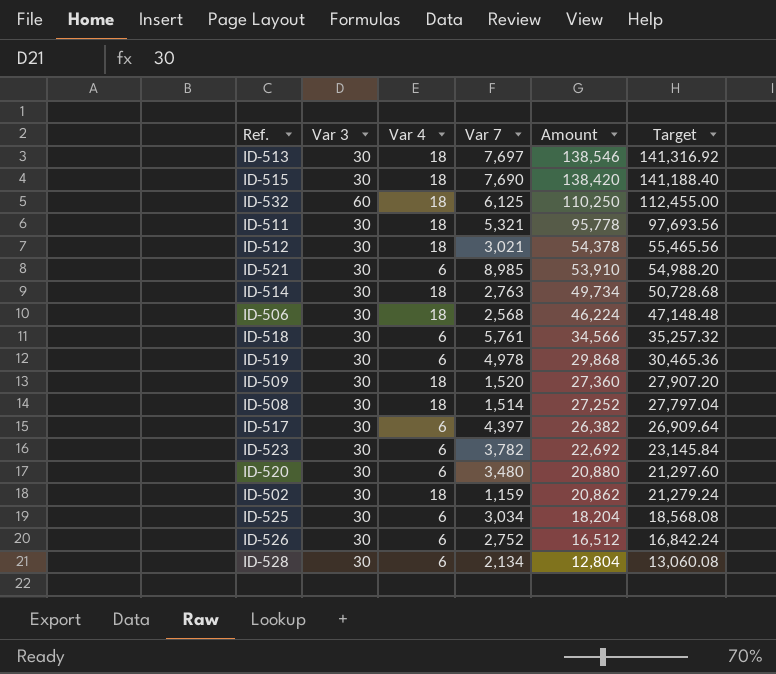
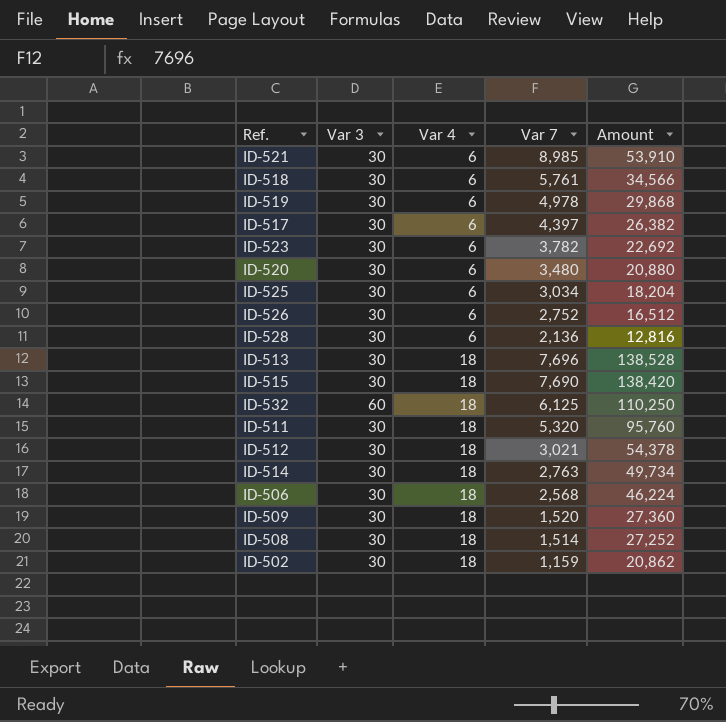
row order: Amount descending -> Var 4 ascending
column Target | formula: [Amount] * 1.02 -> none
ID-528 | Var 7: 2,134 -> 2,136
ID-528 | Amount: 12,804 -> 12,816
ID-513 | Var 7: 7,697 -> 7,696
ID-513 | Amount: 138,546 -> 138,528
ID-511 | Var 7: 5,321 -> 5,320
ID-511 | Amount: 95,778 -> 95,760

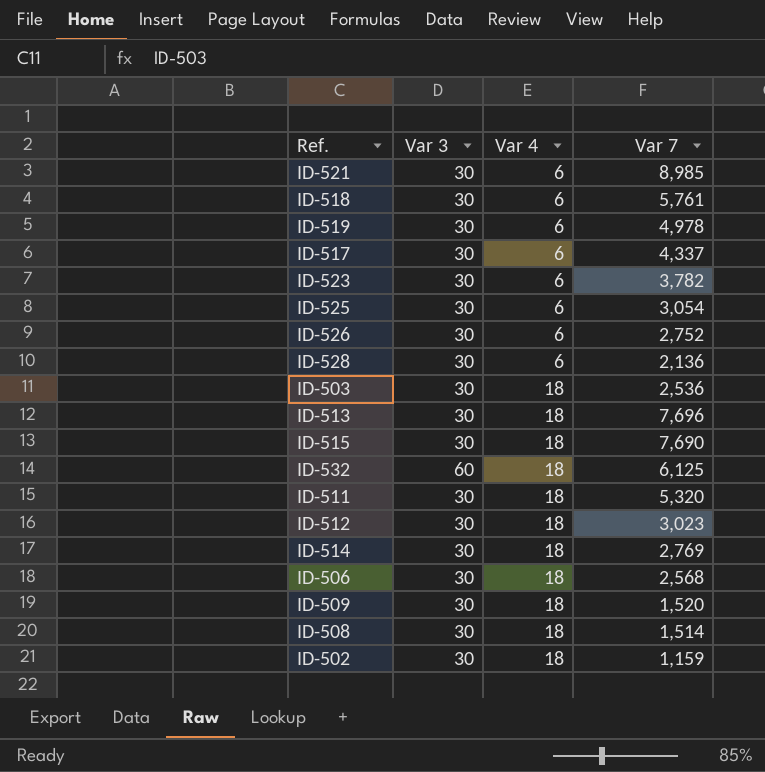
column Amount | formula: [Var 4] * [Var 7] -> none
row ID-520: 30 | 6 | 3,480 | 20,880 -> none
ID-517 | Var 7: 4,397 -> 4,337
ID-525 | Var 7: 3,034 -> 3,054
row ID-503: none -> 30 | 18 | 2,536
ID-512 | Var 7: 3,021 -> 3,023
ID-514 | Var 7: 2,763 -> 2,769

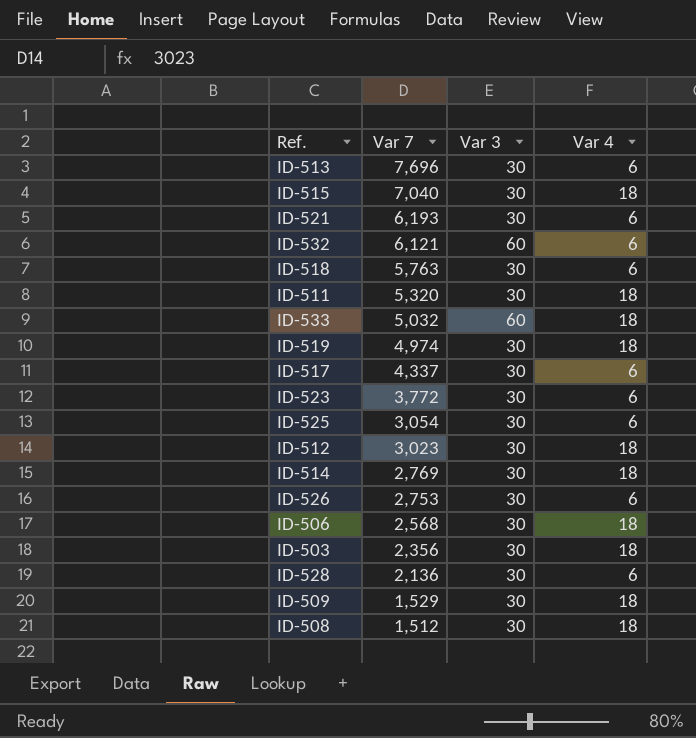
row order: Var 4 ascending -> Var 7 descending
column Var 7 | position: 4 -> 2
row ID-502: 30 | 18 | 1,159 -> none
ID-513 | Var 4: 18 -> 6
ID-515 | Var 7: 7,690 -> 7,040
ID-521 | Var 7: 8,985 -> 6,193
ID-532 | Var 7: 6,125 -> 6,121
ID-532 | Var 4: 18 -> 6
ID-518 | Var 7: 5,761 -> 5,763
row ID-533: none -> 5,032 | 60 | 18
ID-519 | Var 7: 4,978 -> 4,974
ID-519 | Var 4: 6 -> 18
ID-523 | Var 7: 3,782 -> 3,772
ID-526 | Var 7: 2,752 -> 2,753
ID-503 | Var 7: 2,536 -> 2,356
ID-509 | Var 7: 1,520 -> 1,529
ID-508 | Var 7: 1,514 -> 1,512

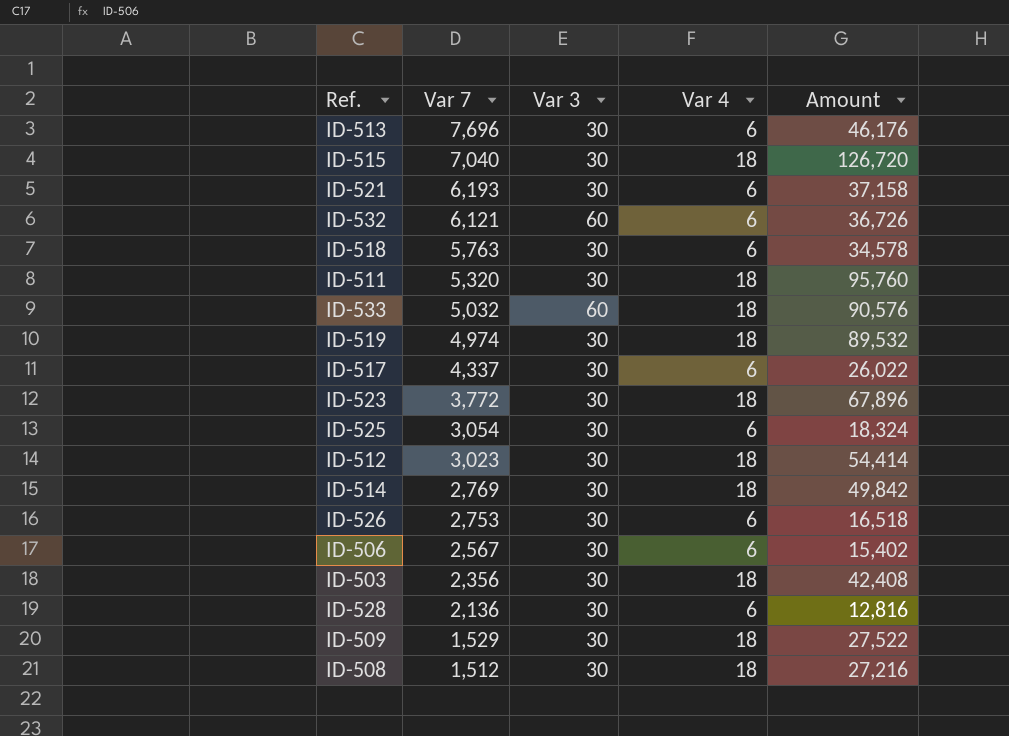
column Amount | formula: none -> [Var 7] * [Var 4]
ID-523 | Var 4: 6 -> 18
ID-506 | Var 7: 2,568 -> 2,567
ID-506 | Var 4: 18 -> 6

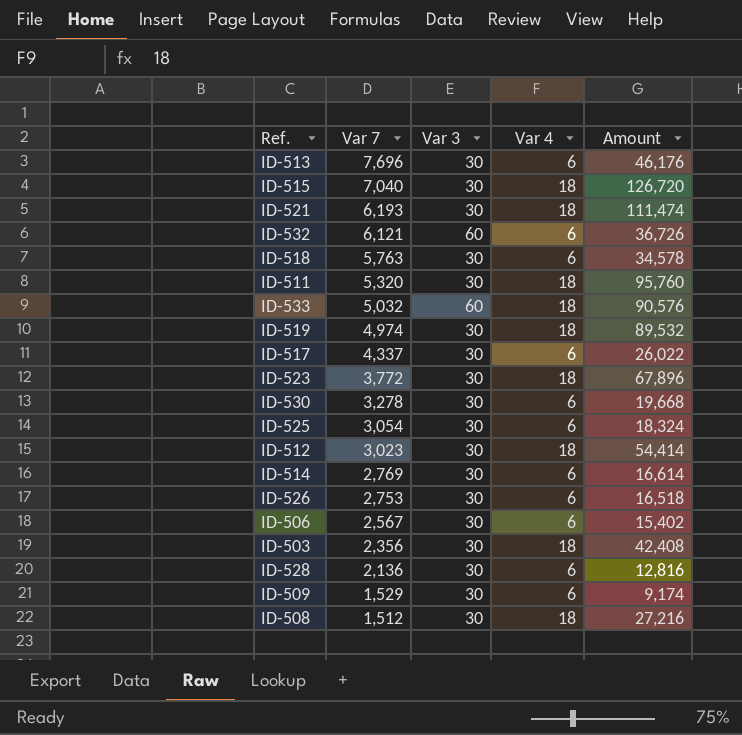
ID-521 | Var 4: 6 -> 18
ID-521 | Amount: 37,158 -> 111,474
row ID-530: none -> 3,278 | 30 | 6 | 19,668
ID-514 | Var 4: 18 -> 6
ID-514 | Amount: 49,842 -> 16,614
ID-509 | Var 4: 18 -> 6
ID-509 | Amount: 27,522 -> 9,174

